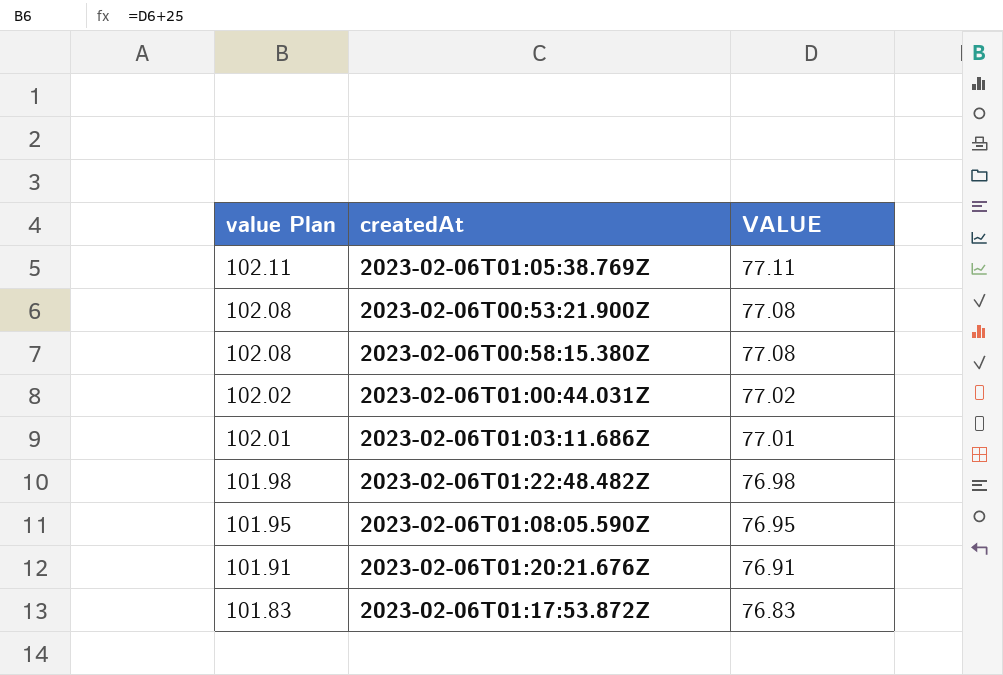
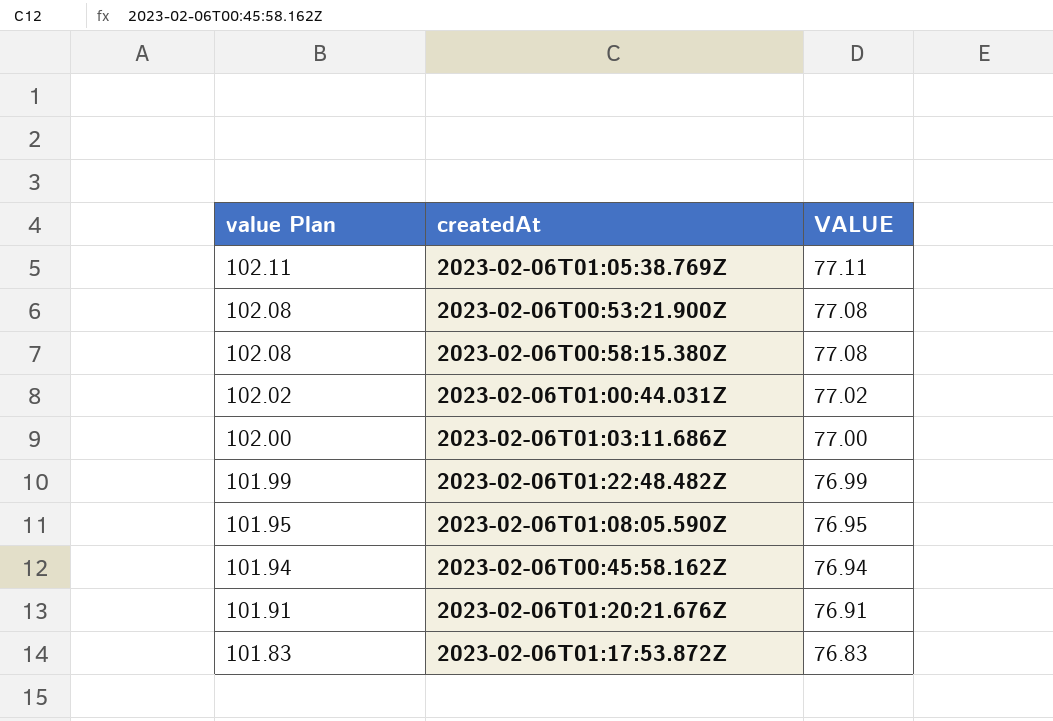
2023-02-06T01:03:11.686Z | value Plan: 102.01 -> 102.00
2023-02-06T01:03:11.686Z | VALUE: 77.01 -> 77.00
2023-02-06T01:22:48.482Z | value Plan: 101.98 -> 101.99
2023-02-06T01:22:48.482Z | VALUE: 76.98 -> 76.99
row 2023-02-06T00:45:58.162Z: none -> 101.94 | 76.94

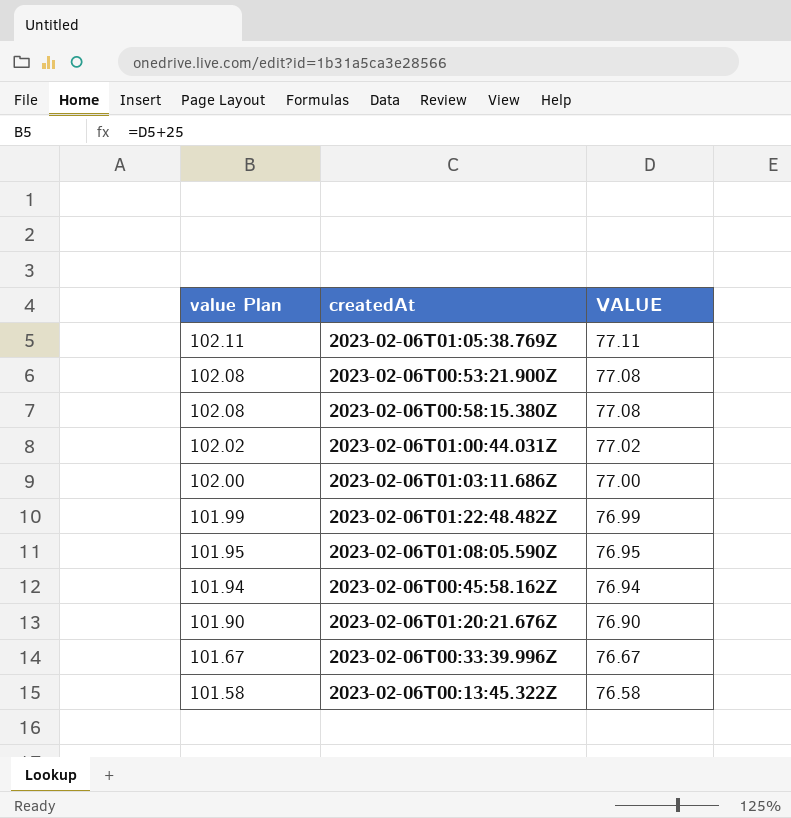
row 2023-02-06T01:17:53.872Z: 101.83 | 76.83 -> none
2023-02-06T01:20:21.676Z | value Plan: 101.91 -> 101.90
2023-02-06T01:20:21.676Z | VALUE: 76.91 -> 76.90
row 2023-02-06T00:33:39.996Z: none -> 101.67 | 76.67
row 2023-02-06T00:13:45.322Z: none -> 101.58 | 76.58

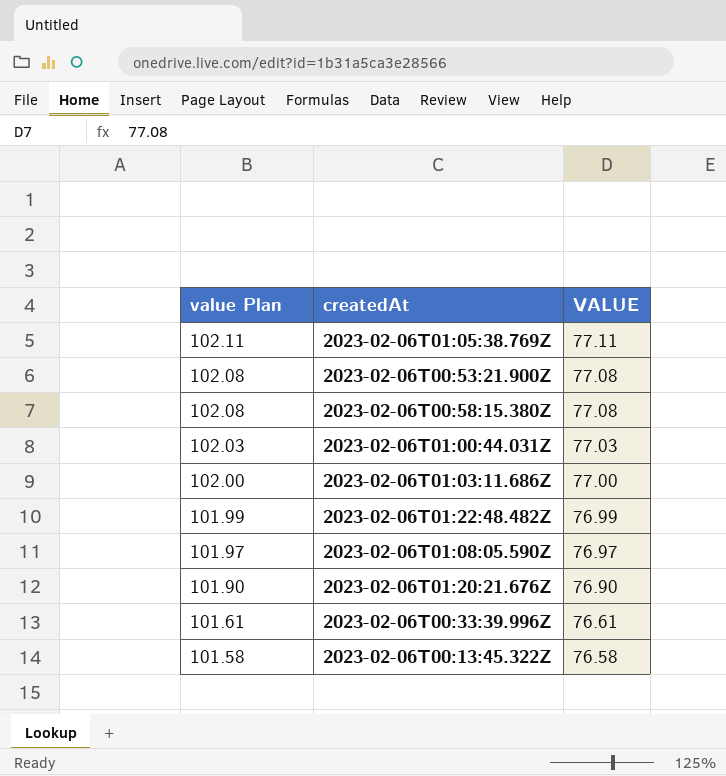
row 2023-02-06T00:45:58.162Z: 101.94 | 76.94 -> none
2023-02-06T01:00:44.031Z | value Plan: 102.02 -> 102.03
2023-02-06T01:00:44.031Z | VALUE: 77.02 -> 77.03
2023-02-06T01:08:05.590Z | value Plan: 101.95 -> 101.97
2023-02-06T01:08:05.590Z | VALUE: 76.95 -> 76.97
2023-02-06T00:33:39.996Z | value Plan: 101.67 -> 101.61
2023-02-06T00:33:39.996Z | VALUE: 76.67 -> 76.61

